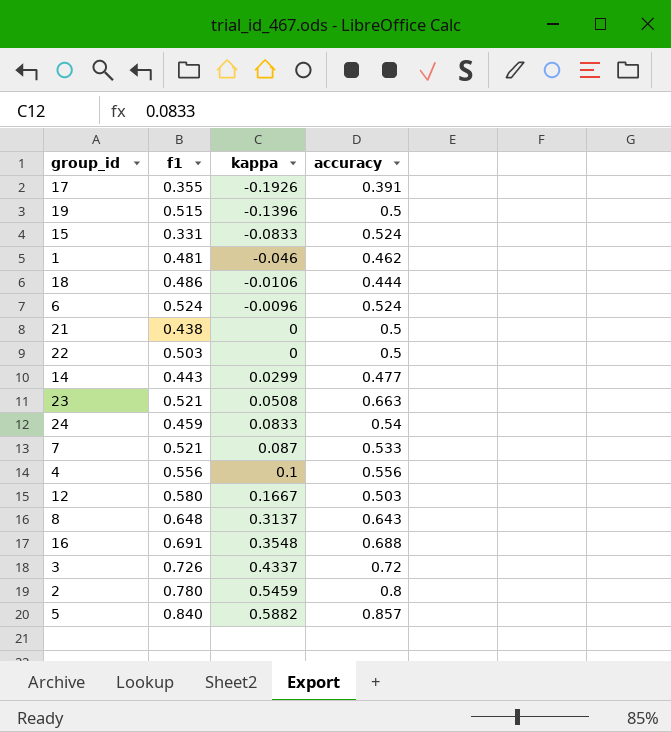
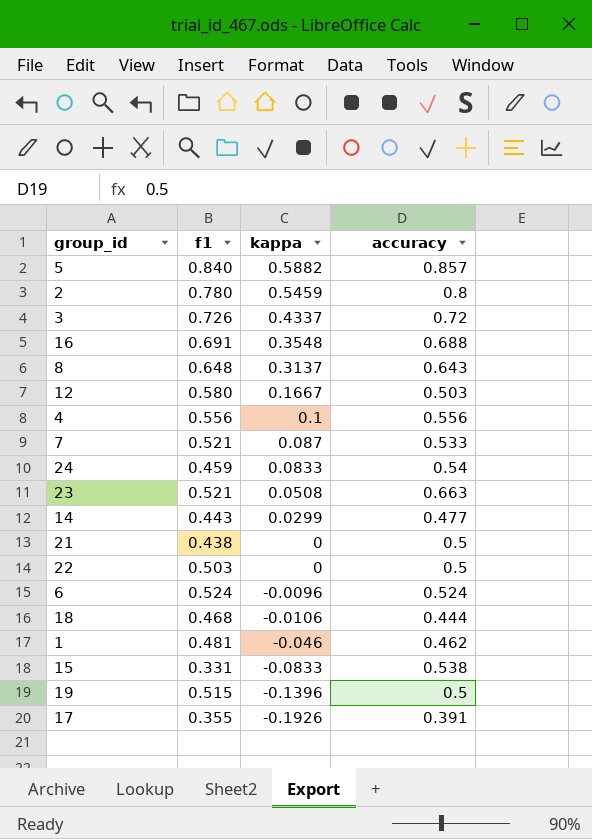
row order: kappa ascending -> kappa descending
18 | f1: 0.486 -> 0.468
15 | accuracy: 0.524 -> 0.538

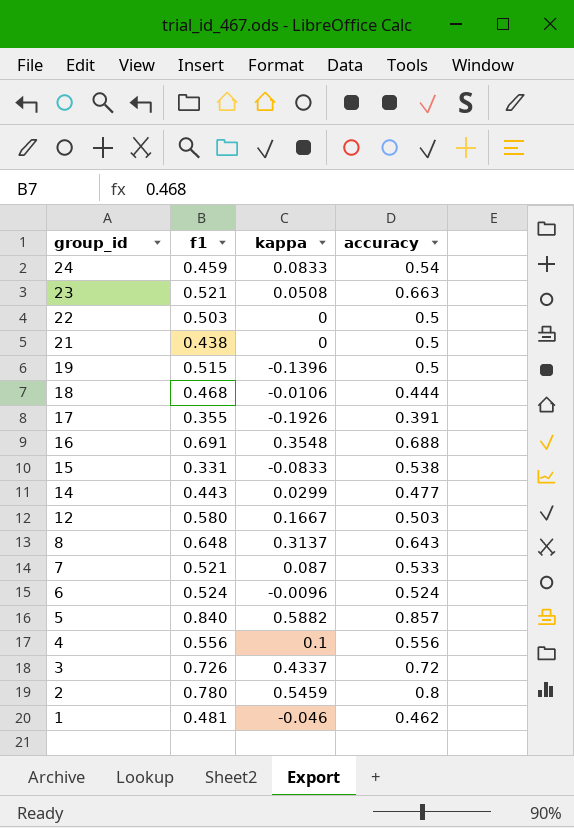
row order: kappa descending -> group_id descending

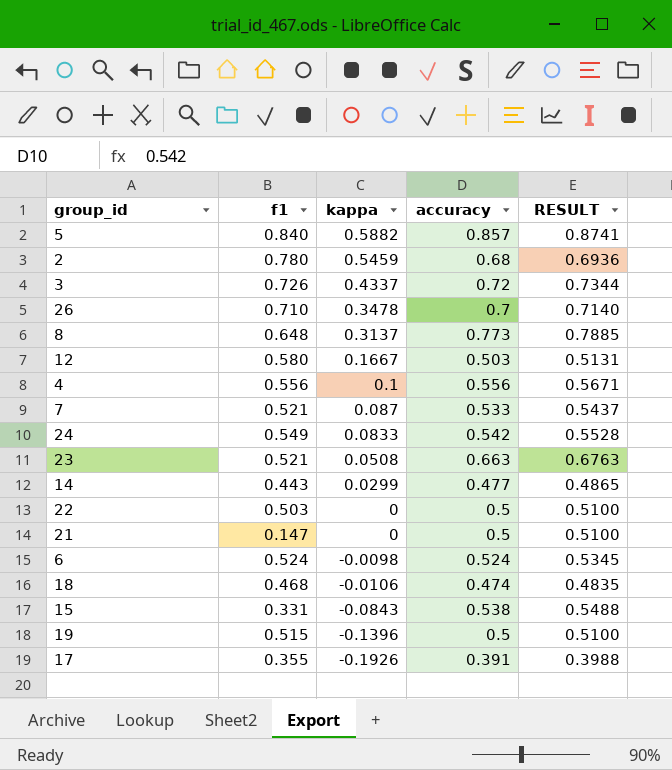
row order: group_id descending -> kappa descending
column RESULT | formula: none -> [accuracy] * 1.02
row 16: 0.691 | 0.3548 | 0.688 -> none
row 1: 0.481 | -0.046 | 0.462 -> none
2 | accuracy: 0.8 -> 0.68
row 26: none -> 0.710 | 0.3478 | 0.7 | 0.7140
8 | accuracy: 0.643 -> 0.773
24 | f1: 0.459 -> 0.549
24 | accuracy: 0.54 -> 0.542
21 | f1: 0.438 -> 0.147
6 | kappa: -0.0096 -> -0.0098
18 | accuracy: 0.444 -> 0.474
15 | kappa: -0.0833 -> -0.0843

